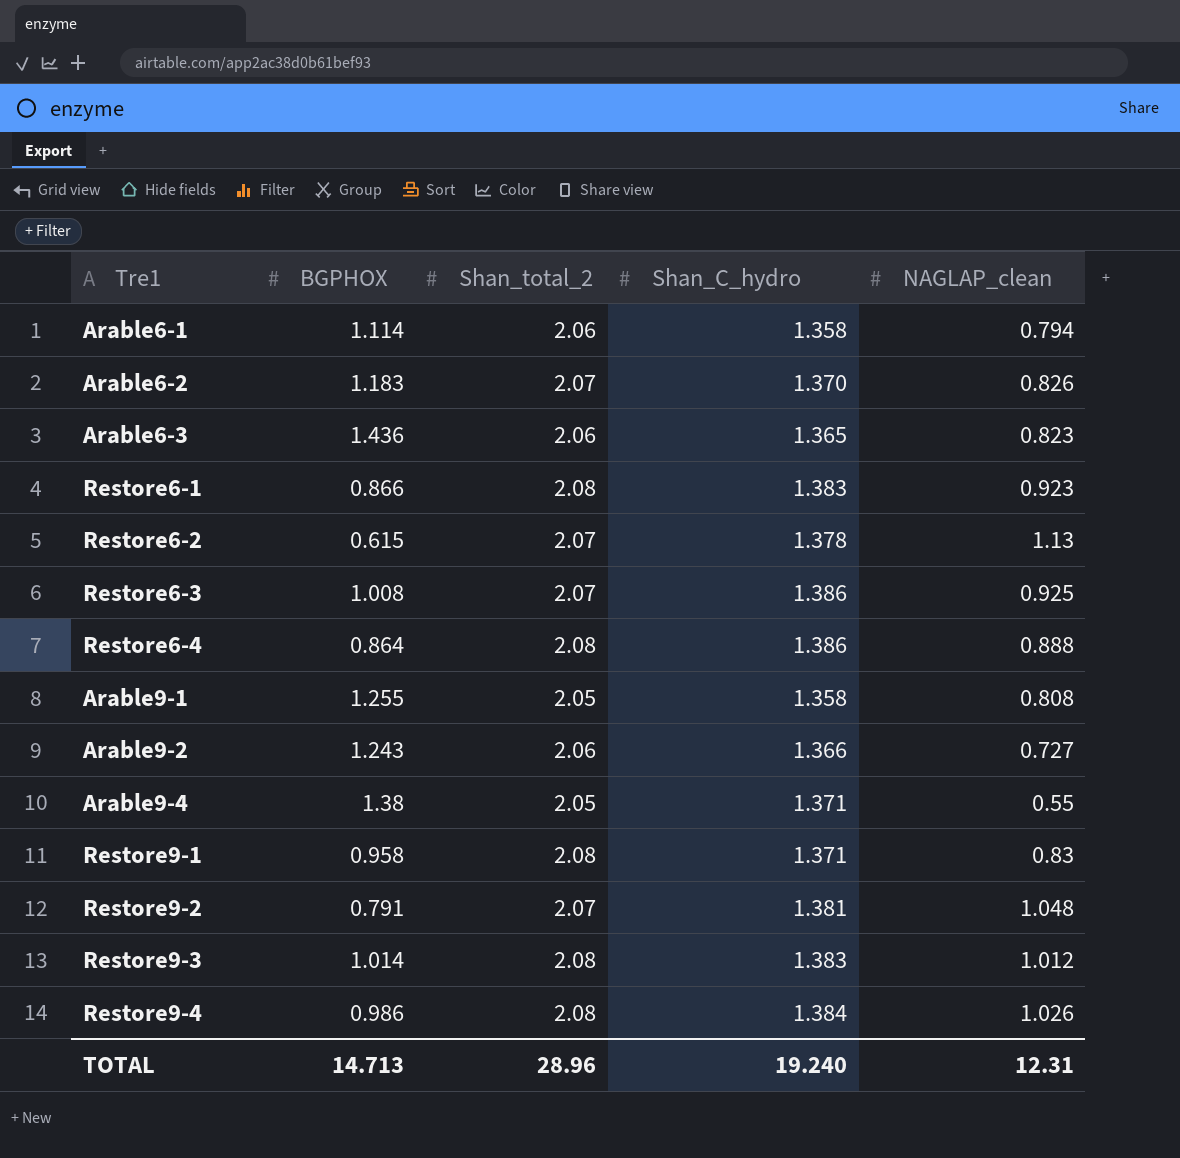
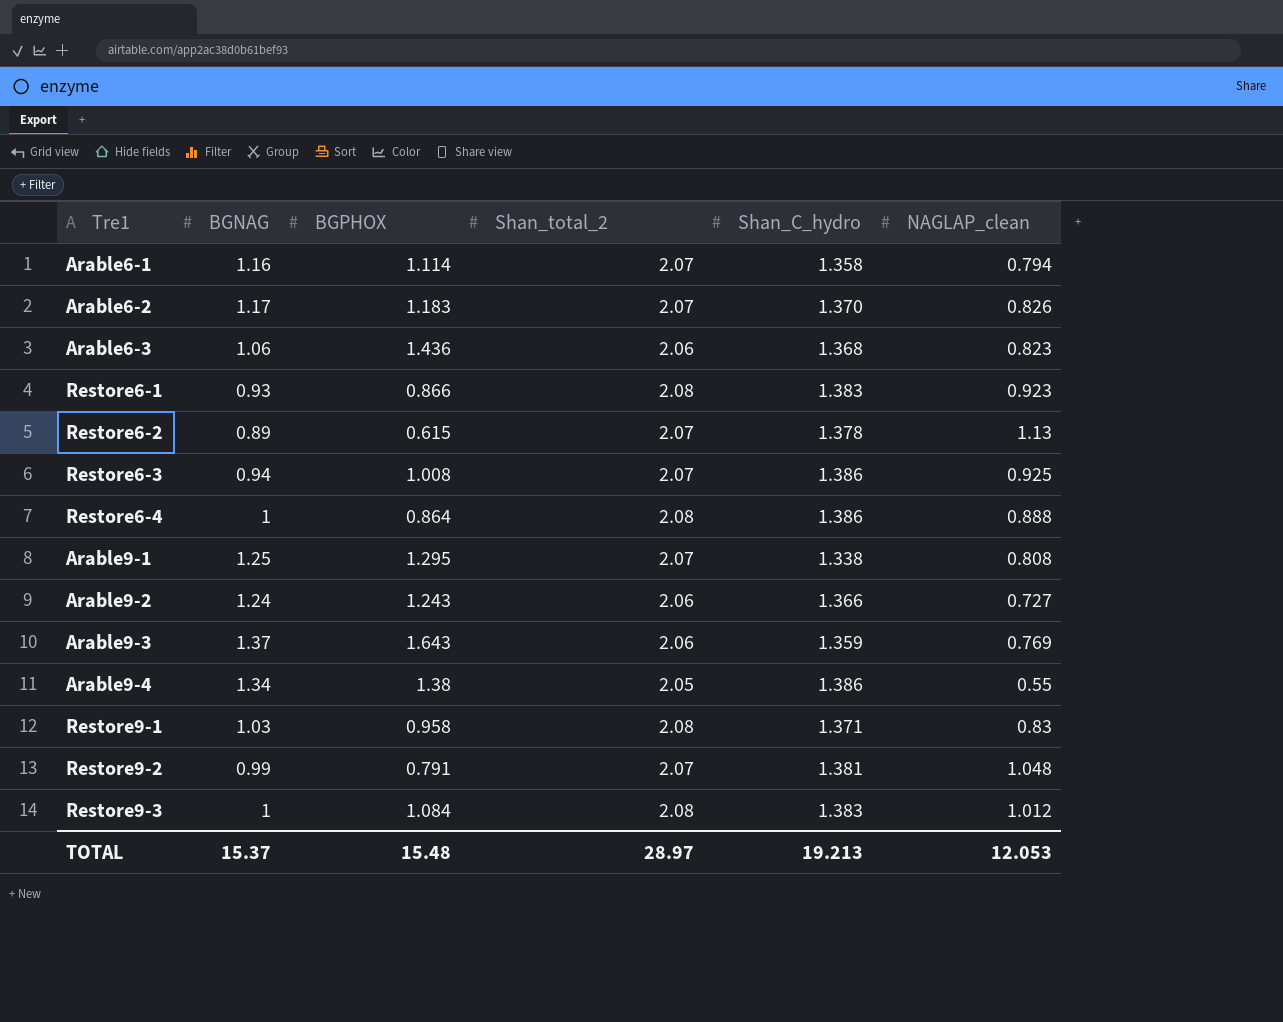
column BGNAG | position: none -> 2
row Restore9-4: 0.986 | 2.08 | 1.384 | 1.026 -> none
Arable6-1 | Shan_total_2: 2.06 -> 2.07
Arable6-3 | Shan_C_hydro: 1.365 -> 1.368
Arable9-1 | BGPHOX: 1.255 -> 1.295
Arable9-1 | Shan_total_2: 2.05 -> 2.07
Arable9-1 | Shan_C_hydro: 1.358 -> 1.338
row Arable9-3: none -> 1.37 | 1.643 | 2.06 | 1.359 | 0.769
Arable9-4 | Shan_C_hydro: 1.371 -> 1.386
Restore9-3 | BGPHOX: 1.014 -> 1.084
TOTAL | BGPHOX: 14.713 -> 15.48
TOTAL | Shan_total_2: 28.96 -> 28.97
TOTAL | Shan_C_hydro: 19.240 -> 19.213
TOTAL | NAGLAP_clean: 12.31 -> 12.053

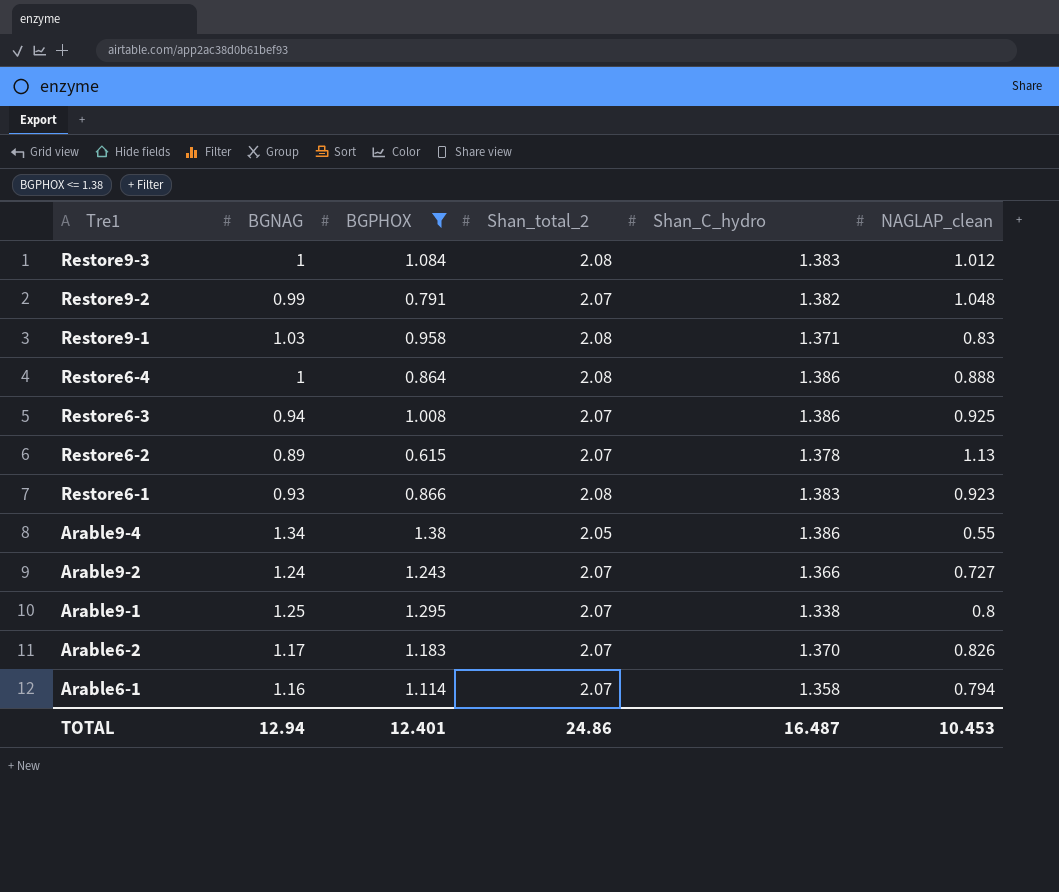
filter: none -> BGPHOX <= 1.38
row order: none -> Tre1 descending
Restore9-2 | Shan_C_hydro: 1.381 -> 1.382
Arable9-2 | Shan_total_2: 2.06 -> 2.07
Arable9-1 | NAGLAP_clean: 0.808 -> 0.8
TOTAL | BGNAG: 15.37 -> 12.94
TOTAL | BGPHOX: 15.48 -> 12.401
TOTAL | Shan_total_2: 28.97 -> 24.86
TOTAL | Shan_C_hydro: 19.213 -> 16.487
TOTAL | NAGLAP_clean: 12.053 -> 10.453

